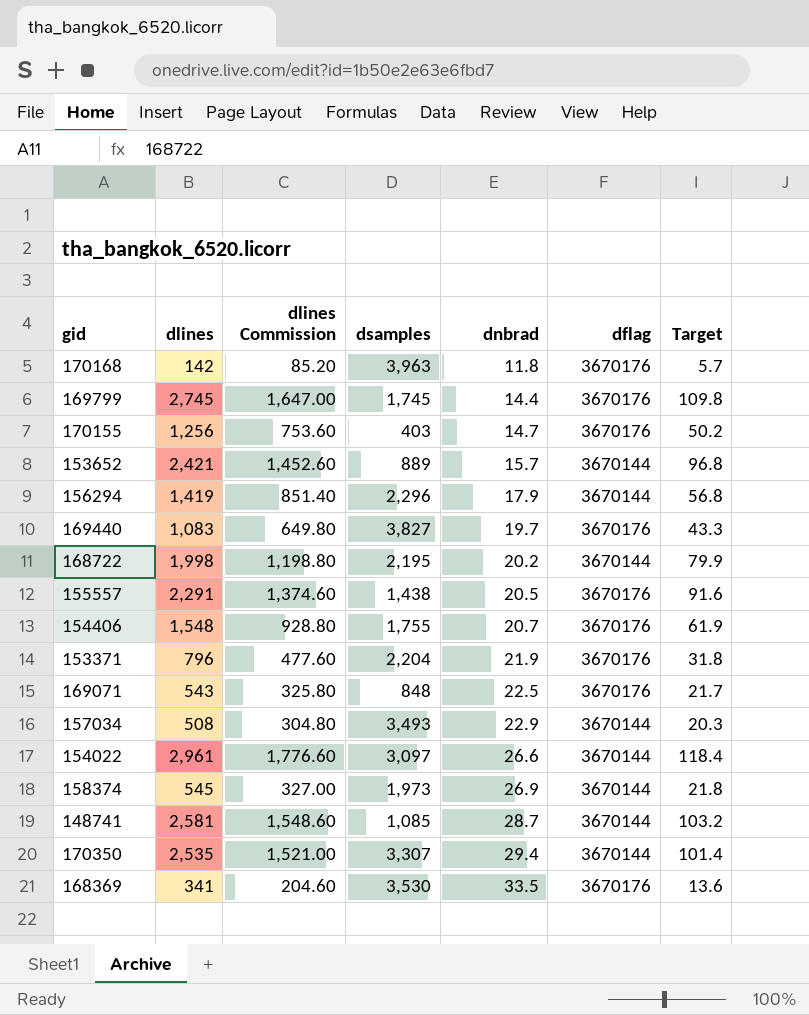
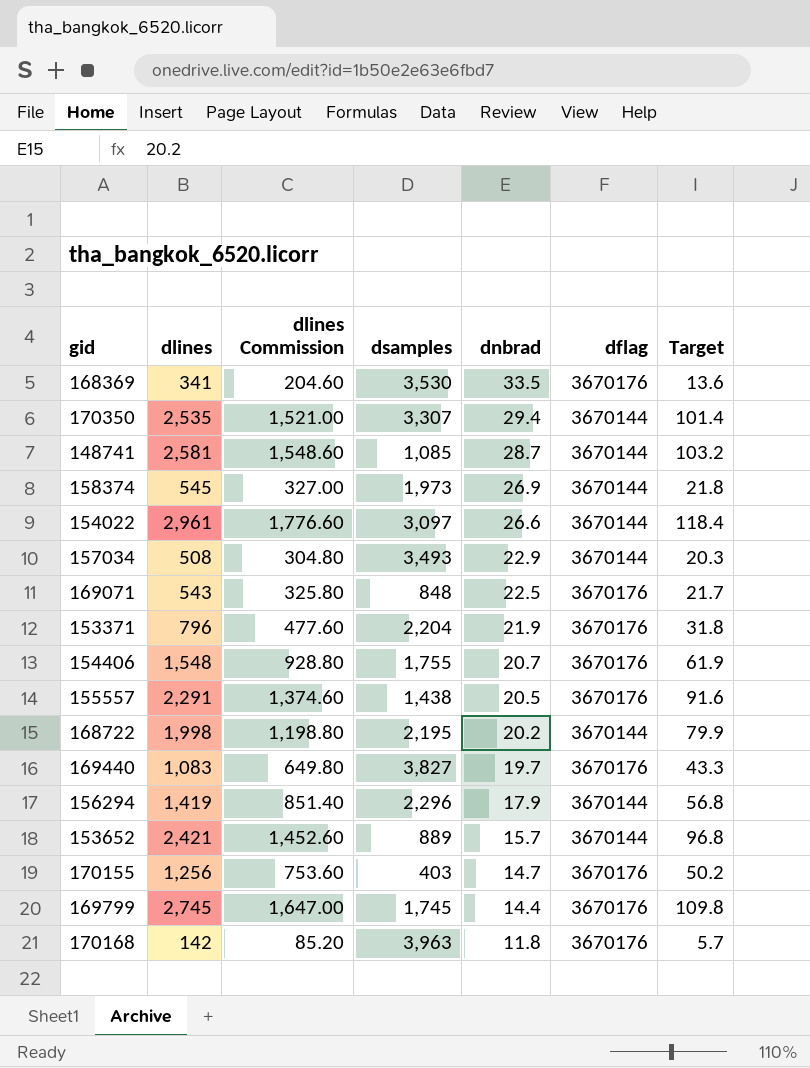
row order: dnbrad ascending -> dnbrad descending

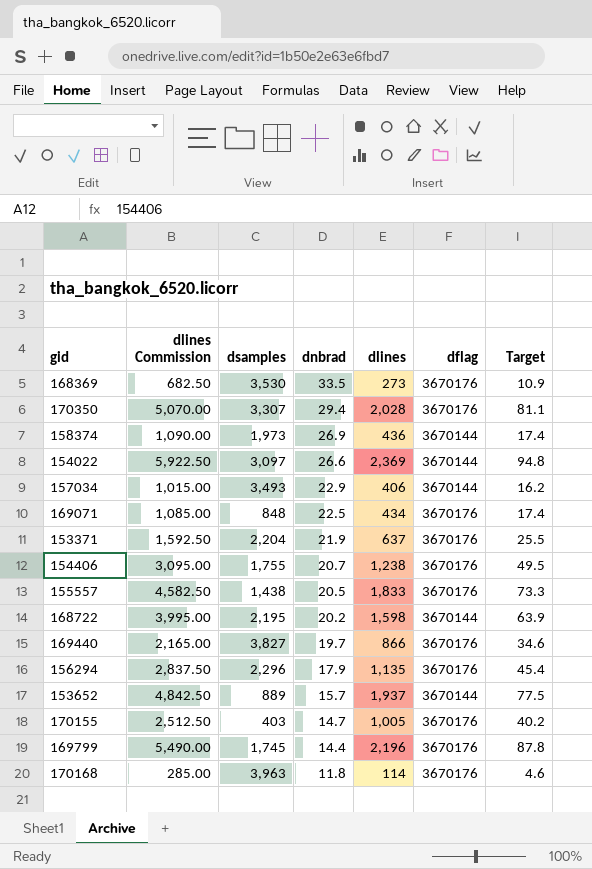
column dlines Commission | formula: [dlines] * 0.6 -> [dlines] * 2.5
column dlines | position: 2 -> 5
row 148741: 2,581 | 1,548.60 | 1,085 | 28.7 | 3670144 | 103.2 -> none
168369 | dlines: 341 -> 273
168369 | Target: 13.6 -> 10.9
170350 | dlines: 2,535 -> 2,028
170350 | dflag: 3670144 -> 3670176
170350 | Target: 101.4 -> 81.1
158374 | dlines: 545 -> 436
158374 | Target: 21.8 -> 17.4
154022 | dlines: 2,961 -> 2,369
154022 | Target: 118.4 -> 94.8
157034 | dlines: 508 -> 406
157034 | Target: 20.3 -> 16.2
169071 | dlines: 543 -> 434
169071 | Target: 21.7 -> 17.4
153371 | dlines: 796 -> 637
153371 | Target: 31.8 -> 25.5
154406 | dlines: 1,548 -> 1,238
154406 | Target: 61.9 -> 49.5
155557 | dlines: 2,291 -> 1,833
155557 | Target: 91.6 -> 73.3
168722 | dlines: 1,998 -> 1,598
168722 | Target: 79.9 -> 63.9
169440 | dlines: 1,083 -> 866
169440 | Target: 43.3 -> 34.6
156294 | dlines: 1,419 -> 1,135
156294 | dflag: 3670144 -> 3670176
156294 | Target: 56.8 -> 45.4
153652 | dlines: 2,421 -> 1,937
153652 | Target: 96.8 -> 77.5
170155 | dlines: 1,256 -> 1,005
170155 | Target: 50.2 -> 40.2
169799 | dlines: 2,745 -> 2,196
169799 | Target: 109.8 -> 87.8
170168 | dlines: 142 -> 114
170168 | Target: 5.7 -> 4.6

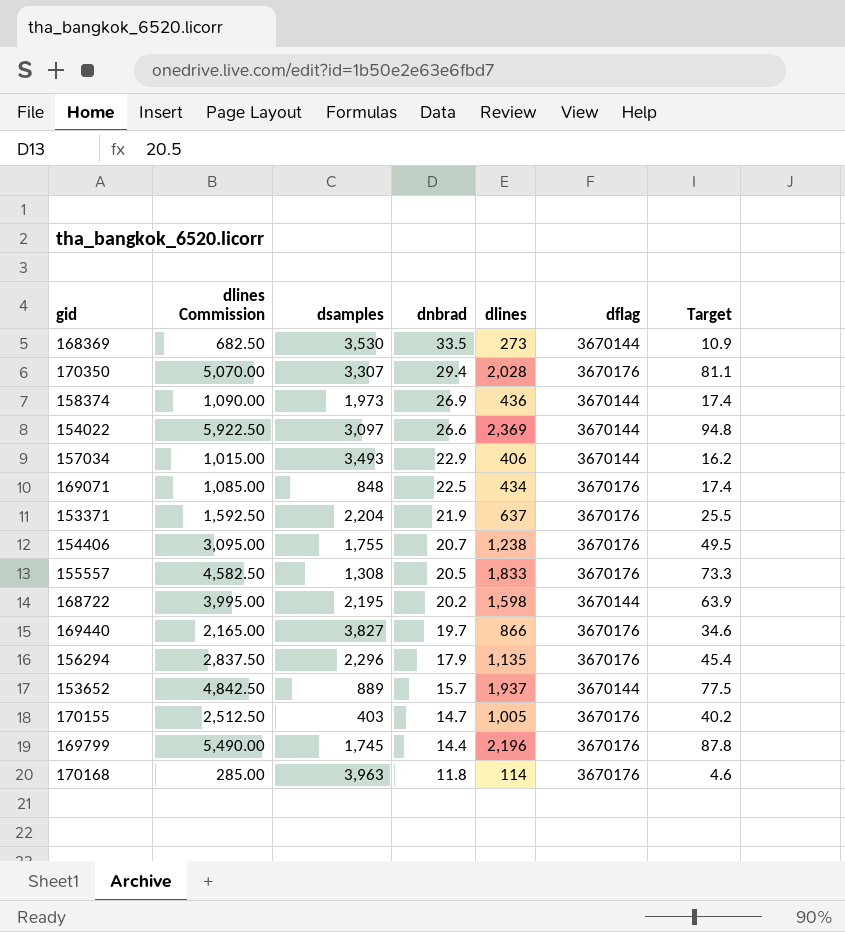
168369 | dflag: 3670176 -> 3670144
155557 | dsamples: 1,438 -> 1,308

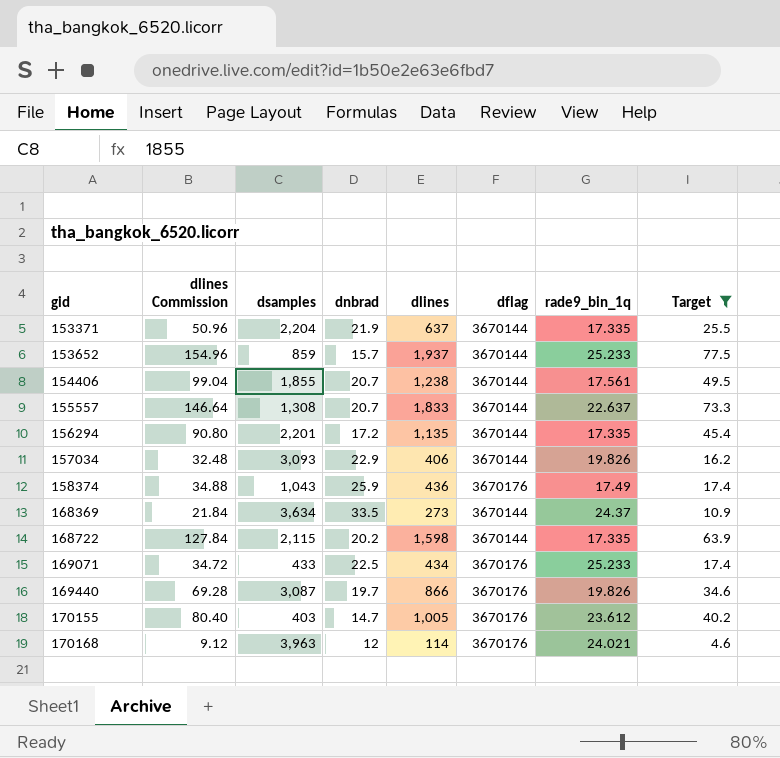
filter: none -> Target <= 77.5
row order: dnbrad descending -> gid ascending
column dlines Commission | formula: [dlines] * 2.5 -> [dlines] * 0.08
column rade9_bin_1q | position: none -> 7
153371 | dflag: 3670176 -> 3670144
153652 | dsamples: 889 -> 859
154406 | dsamples: 1,755 -> 1,855
154406 | dflag: 3670176 -> 3670144
155557 | dnbrad: 20.5 -> 20.7
155557 | dflag: 3670176 -> 3670144
156294 | dsamples: 2,296 -> 2,201
156294 | dnbrad: 17.9 -> 17.2
156294 | dflag: 3670176 -> 3670144
157034 | dsamples: 3,493 -> 3,093
158374 | dsamples: 1,973 -> 1,043
158374 | dnbrad: 26.9 -> 25.9
158374 | dflag: 3670144 -> 3670176
168369 | dsamples: 3,530 -> 3,634
168722 | dsamples: 2,195 -> 2,115
169071 | dsamples: 848 -> 433
169440 | dsamples: 3,827 -> 3,087
170168 | dnbrad: 11.8 -> 12

